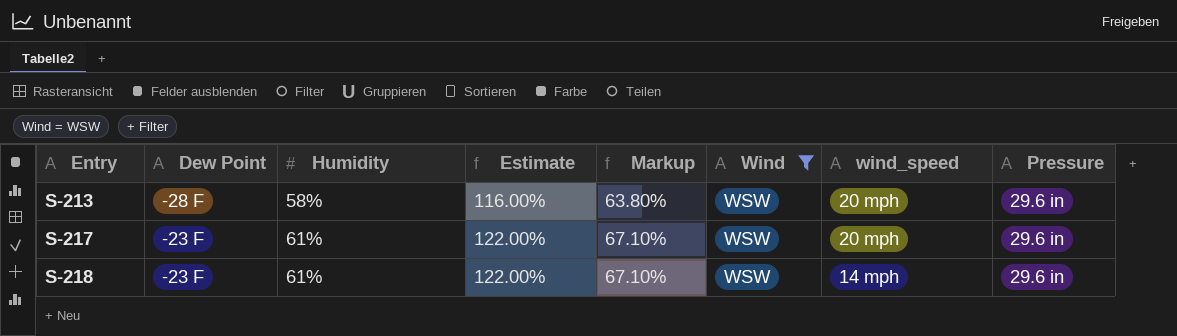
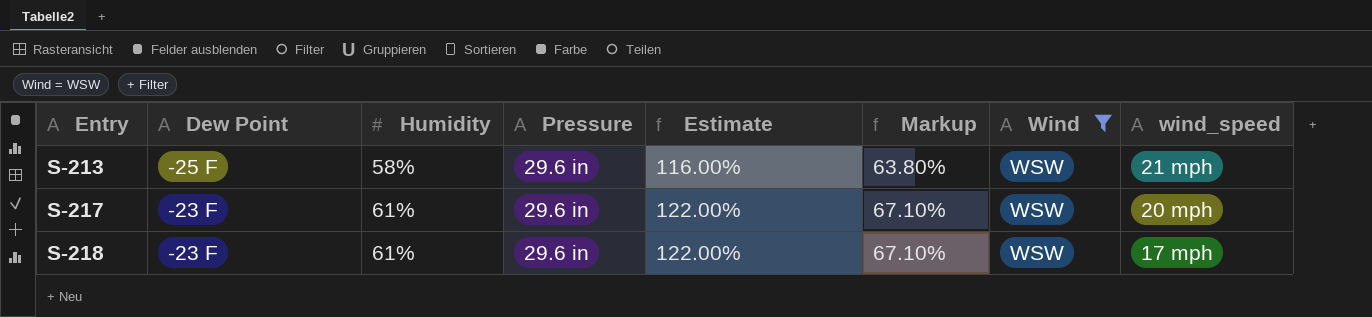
column Pressure | position: 8 -> 4
S-213 | Dew Point: -28 F -> -25 F
S-213 | wind_speed: 20 mph -> 21 mph
S-218 | wind_speed: 14 mph -> 17 mph

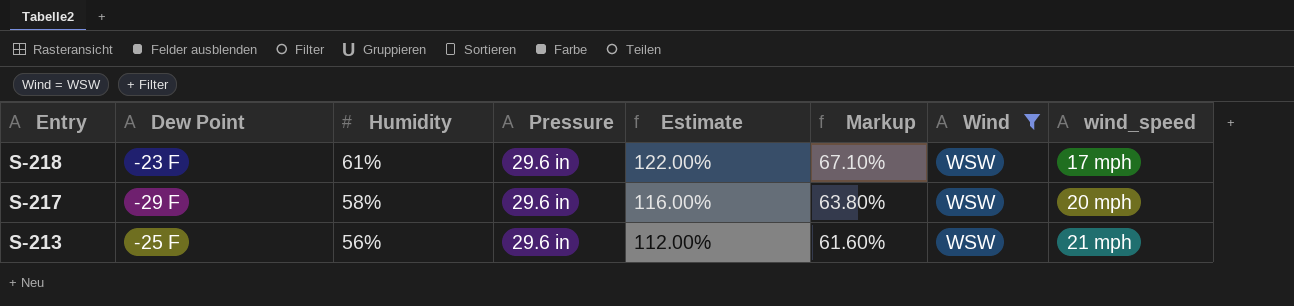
row order: Entry ascending -> Entry descending
S-217 | Dew Point: -23 F -> -29 F
S-217 | Humidity: 61% -> 58%
S-217 | Estimate: 122.00% -> 116.00%
S-217 | Markup: 67.10% -> 63.80%
S-213 | Humidity: 58% -> 56%
S-213 | Estimate: 116.00% -> 112.00%
S-213 | Markup: 63.80% -> 61.60%

